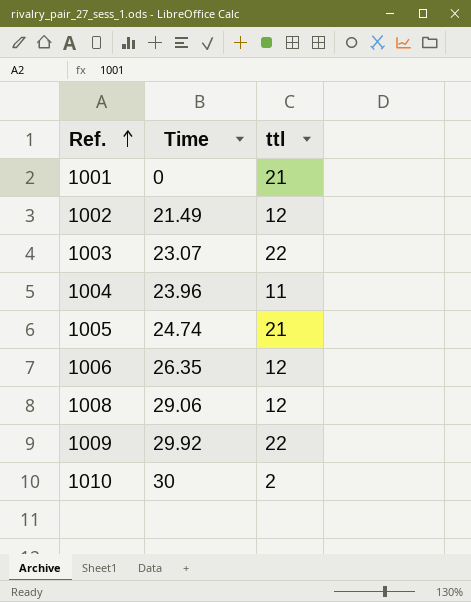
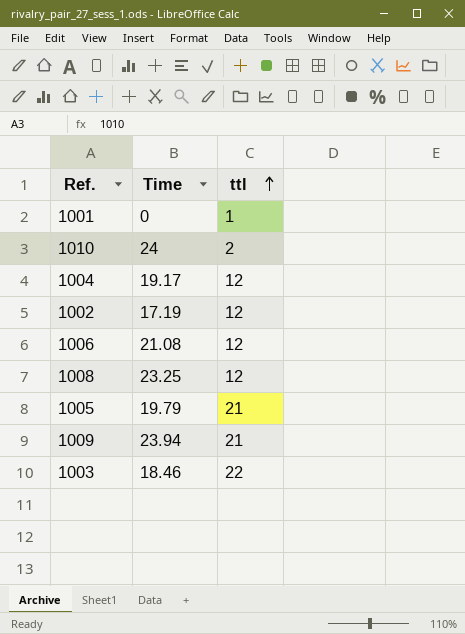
row order: Ref. ascending -> ttl ascending
1001 | ttl: 21 -> 1
1010 | Time: 30 -> 24
1004 | Time: 23.96 -> 19.17
1004 | ttl: 11 -> 12
1002 | Time: 21.49 -> 17.19
1006 | Time: 26.35 -> 21.08
1008 | Time: 29.06 -> 23.25
1005 | Time: 24.74 -> 19.79
1009 | Time: 29.92 -> 23.94
1009 | ttl: 22 -> 21
1003 | Time: 23.07 -> 18.46

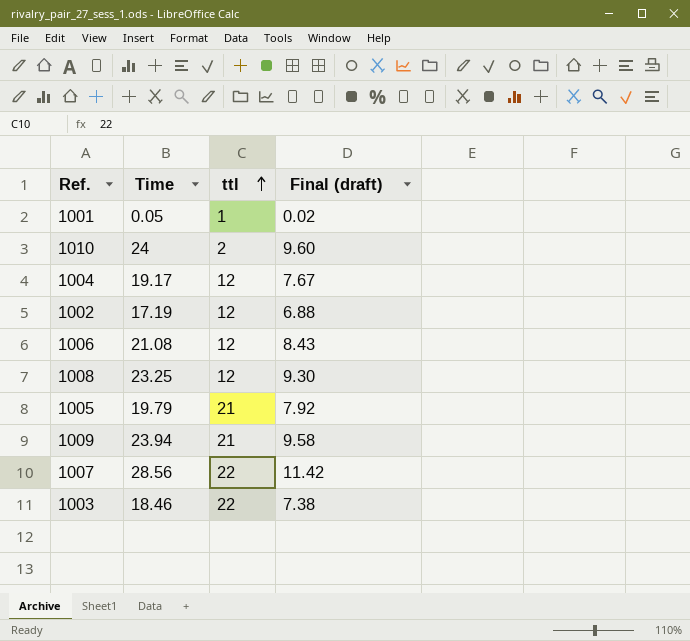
column Final (draft) | formula: none -> [Time] * 0.4
1001 | Time: 0 -> 0.05
row 1007: none -> 28.56 | 22 | 11.42

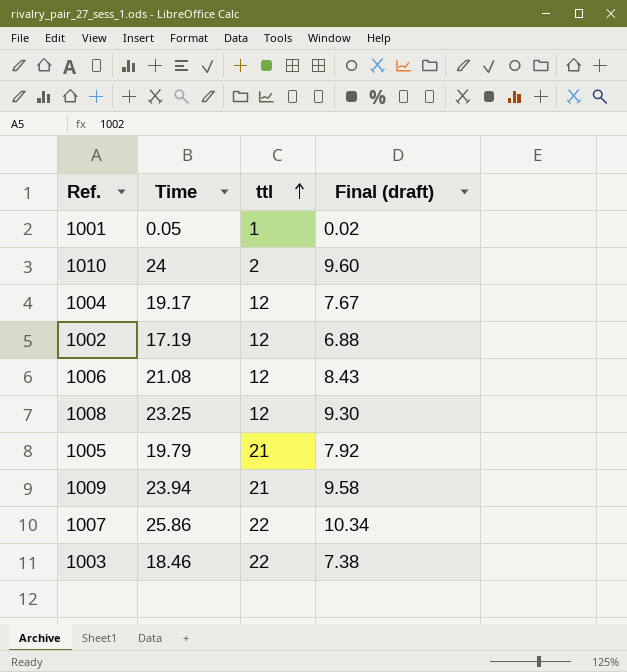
1007 | Time: 28.56 -> 25.86
1007 | Final (draft): 11.42 -> 10.34

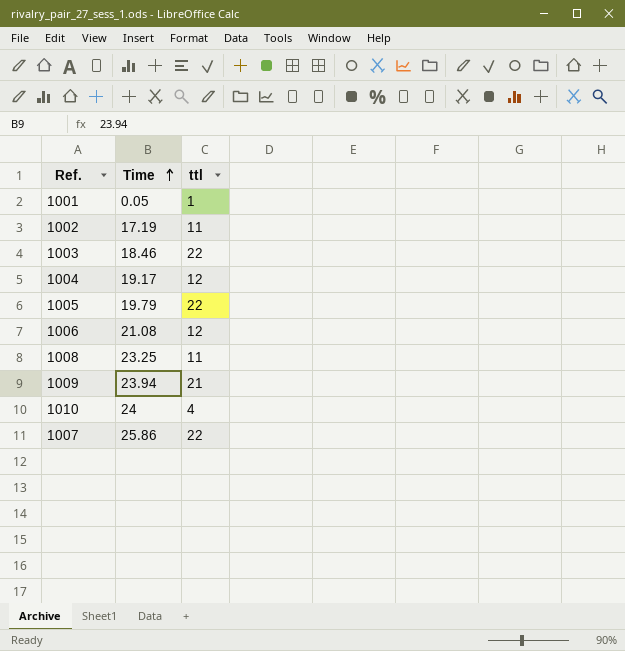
row order: ttl ascending -> Time ascending
column Final (draft) | formula: [Time] * 0.4 -> none
1002 | ttl: 12 -> 11
1005 | ttl: 21 -> 22
1008 | ttl: 12 -> 11
1010 | ttl: 2 -> 4

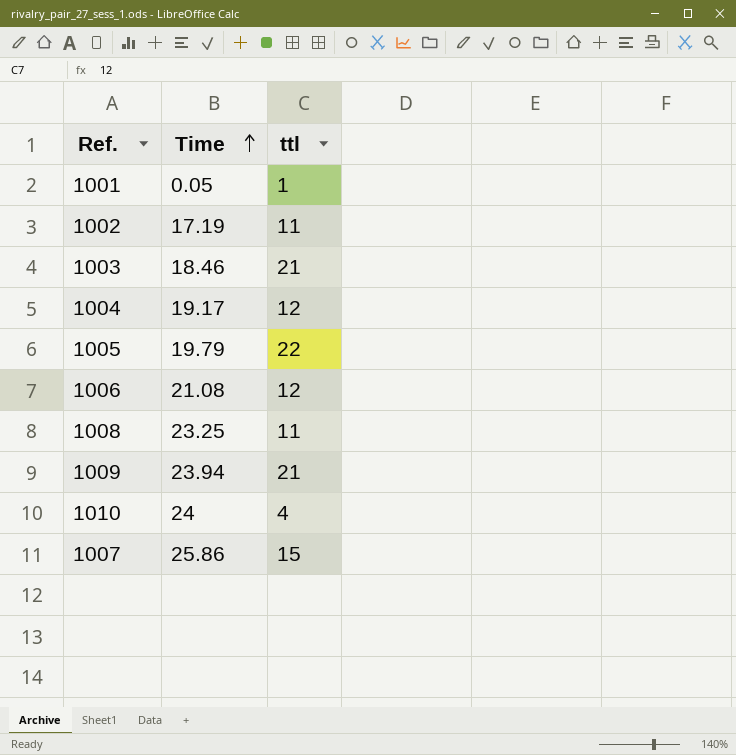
1003 | ttl: 22 -> 21
1007 | ttl: 22 -> 15

